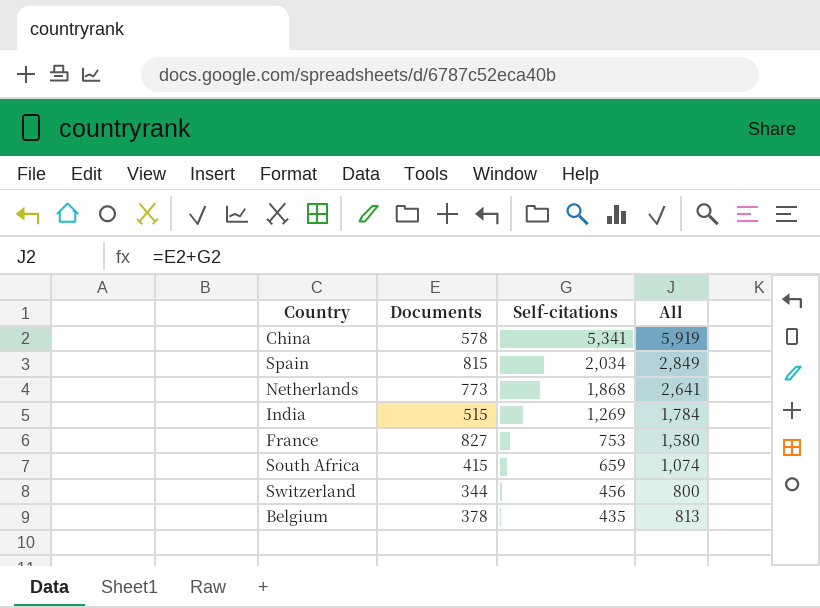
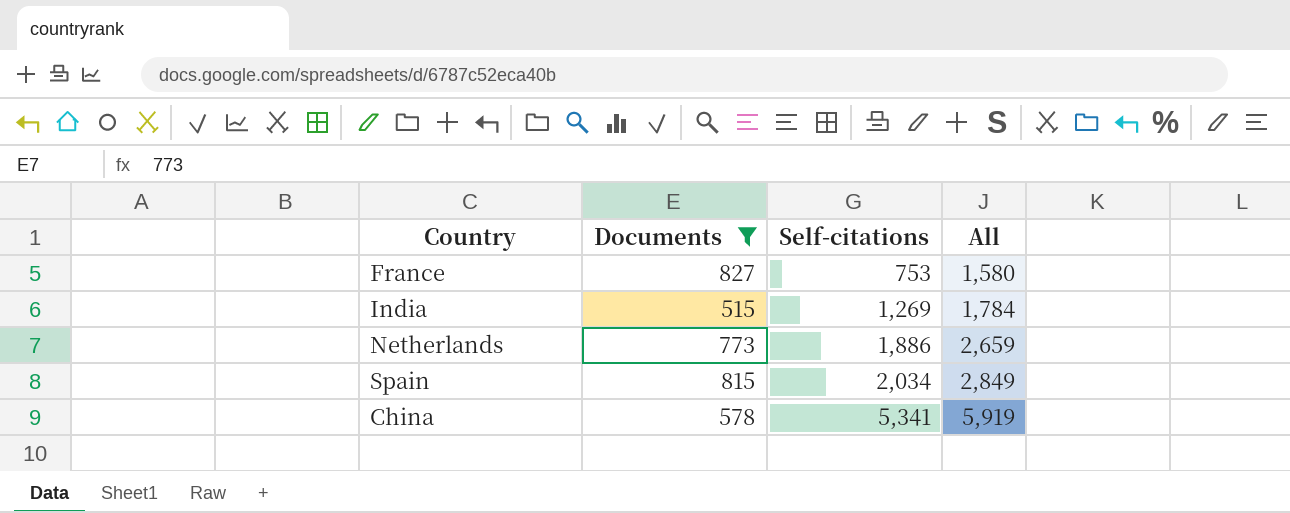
filter: none -> Documents >= 515
row order: Self-citations descending -> Self-citations ascending
Netherlands | Self-citations: 1,868 -> 1,886
Netherlands | All: 2,641 -> 2,659

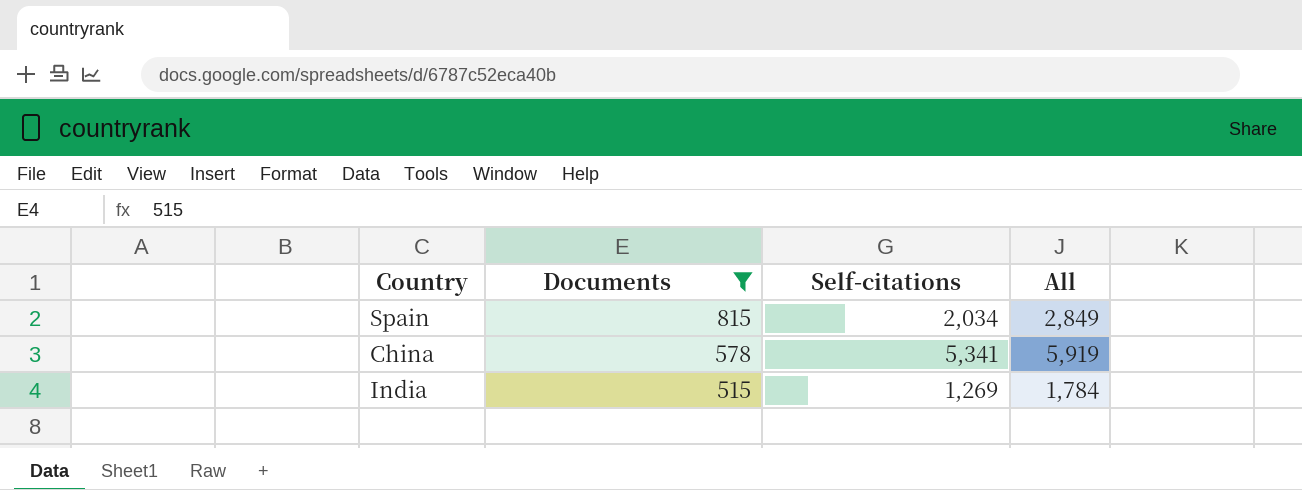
row order: Self-citations ascending -> Documents descending
row France: 827 | 753 | 1,580 -> none
row Netherlands: 773 | 1,886 | 2,659 -> none

